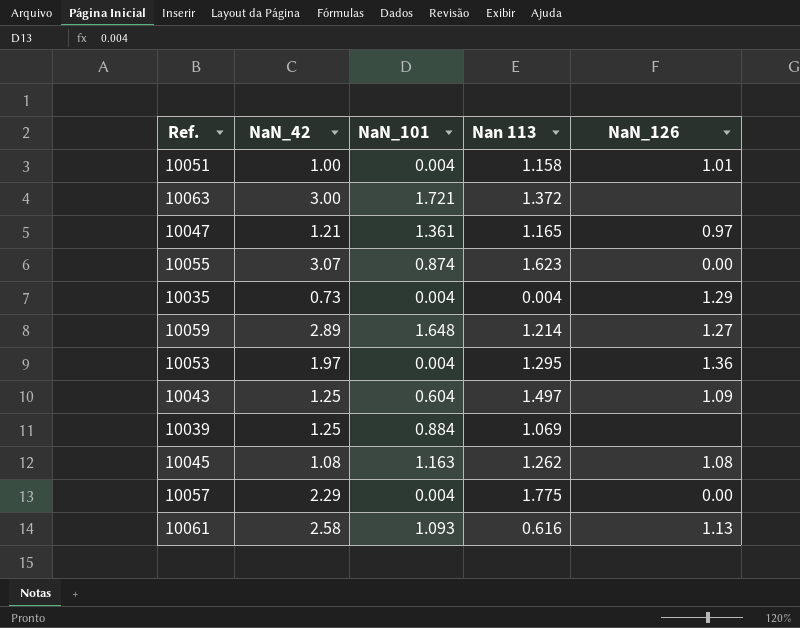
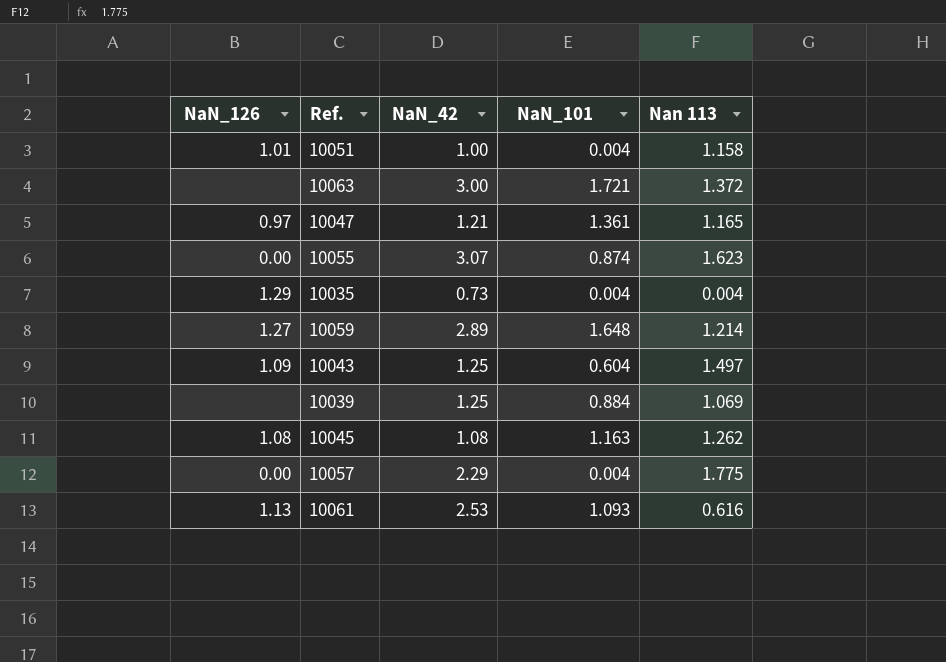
column NaN_126 | position: 5 -> 1
row 10053: 1.97 | 0.004 | 1.295 | 1.36 -> none
10061 | NaN_42: 2.58 -> 2.53

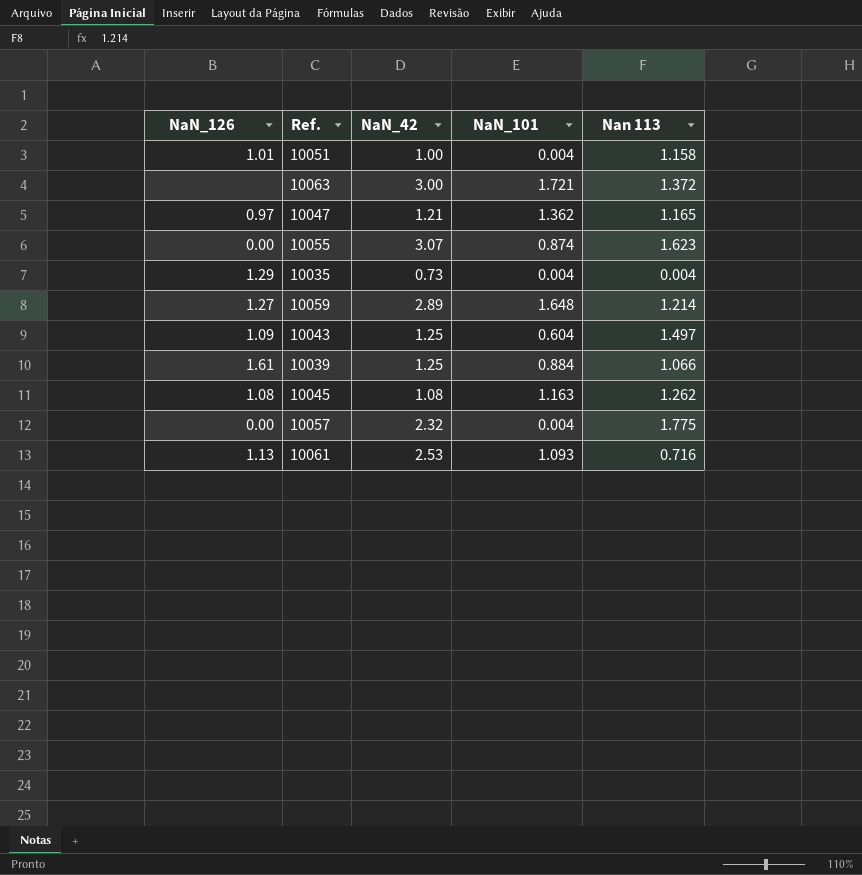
10047 | NaN_101: 1.361 -> 1.362
10039 | NaN_126: none -> 1.61
10039 | Nan 113: 1.069 -> 1.066
10057 | NaN_42: 2.29 -> 2.32
10061 | Nan 113: 0.616 -> 0.716

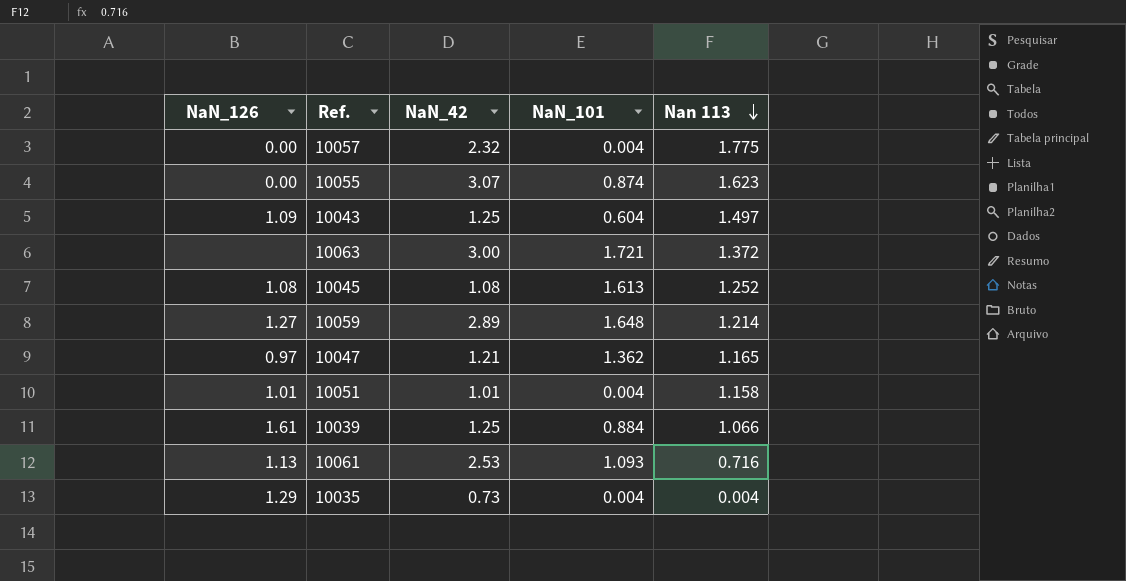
row order: none -> Nan 113 descending
10045 | NaN_101: 1.163 -> 1.613
10045 | Nan 113: 1.262 -> 1.252
10051 | NaN_42: 1.00 -> 1.01

